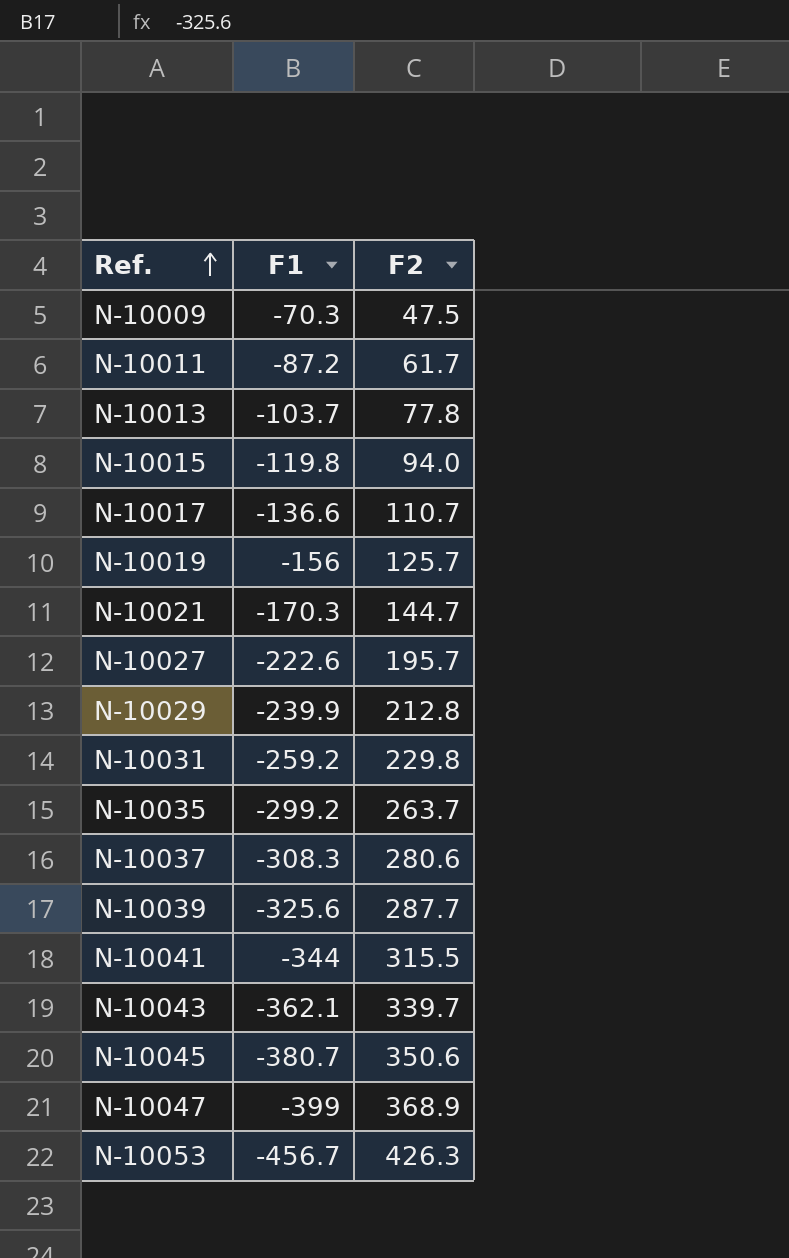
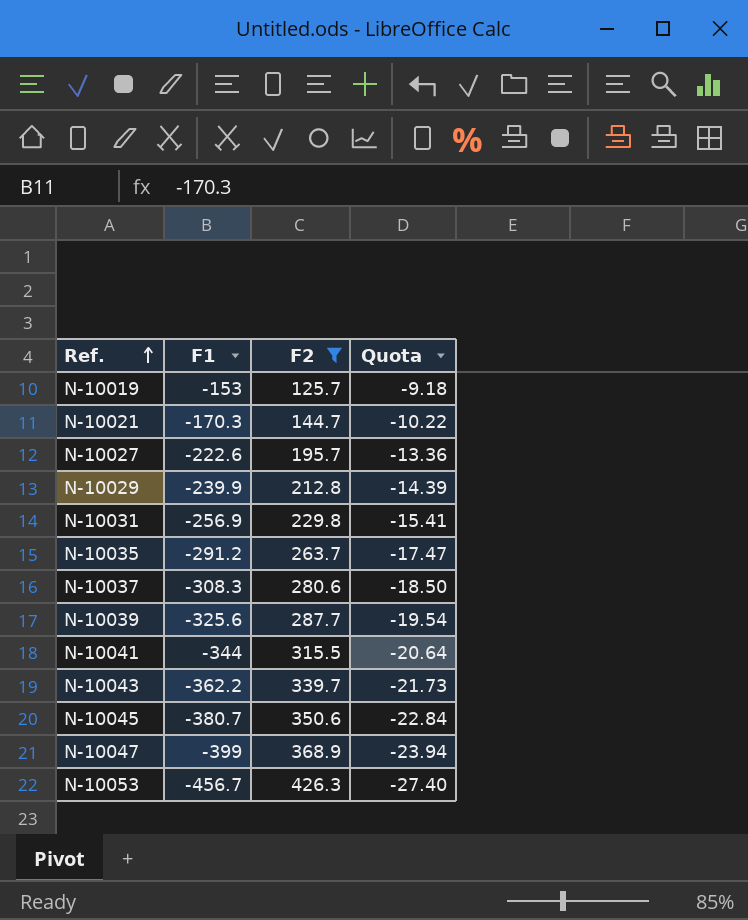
filter: none -> F2 >= 125.7
column Quota | formula: none -> [F1] * 0.06
N-10019 | F1: -156 -> -153
N-10031 | F1: -259.2 -> -256.9
N-10035 | F1: -299.2 -> -291.2
N-10043 | F1: -362.1 -> -362.2

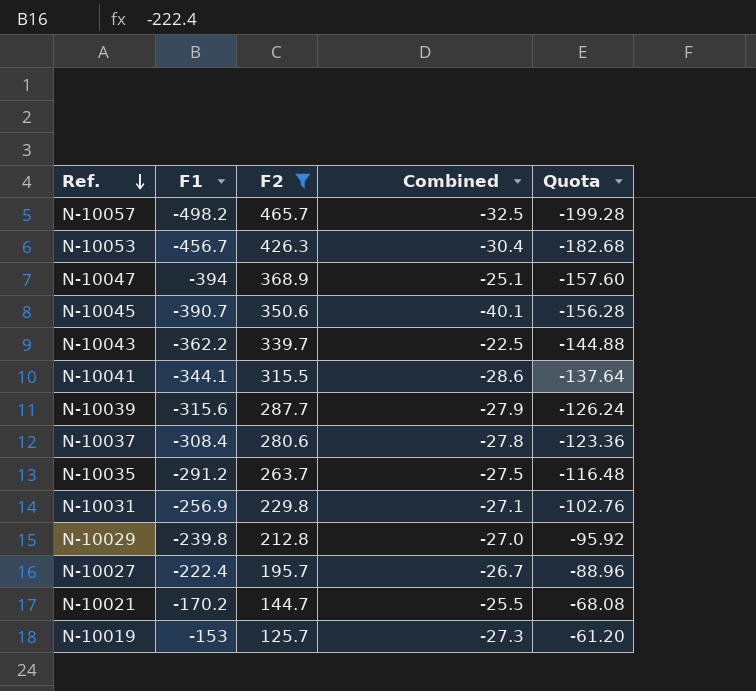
row order: Ref. ascending -> Ref. descending
column Combined | formula: none -> [F1] + [F2]
column Quota | formula: [F1] * 0.06 -> [F1] * 0.4
row N-10057: none -> -498.2 | 465.7 | -32.5 | -199.28
N-10047 | F1: -399 -> -394
N-10045 | F1: -380.7 -> -390.7
N-10041 | F1: -344 -> -344.1
N-10039 | F1: -325.6 -> -315.6
N-10037 | F1: -308.3 -> -308.4
N-10029 | F1: -239.9 -> -239.8
N-10027 | F1: -222.6 -> -222.4
N-10021 | F1: -170.3 -> -170.2

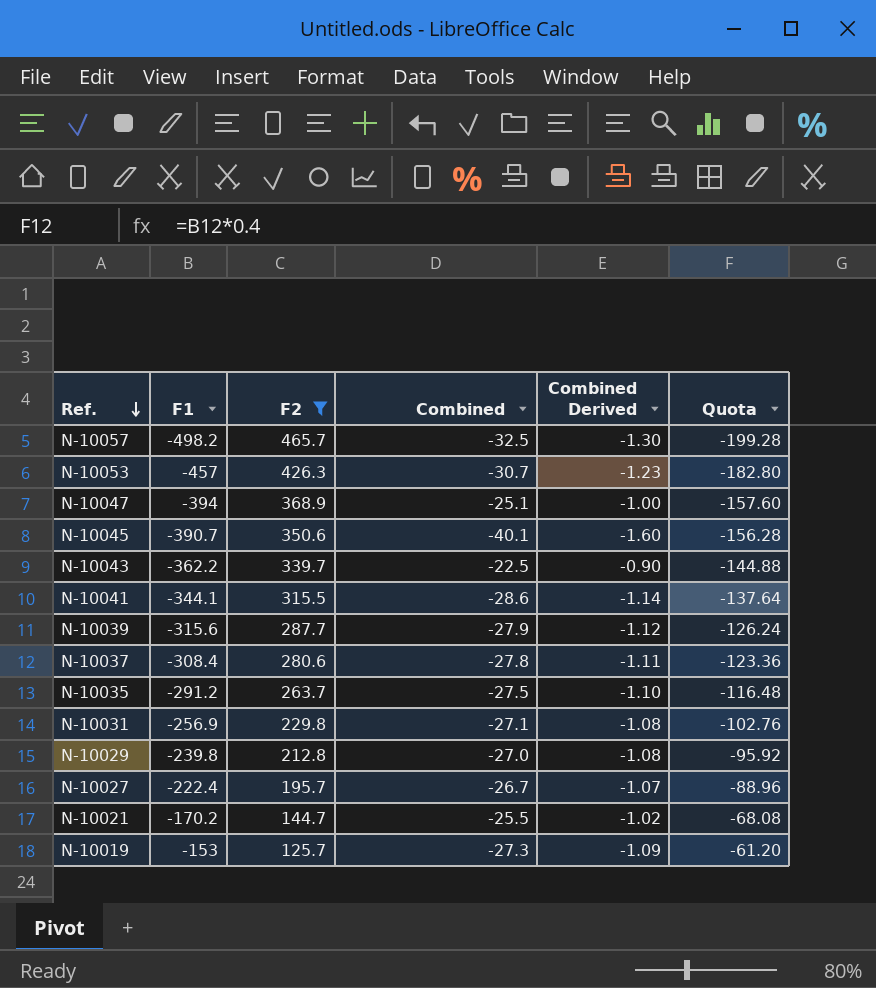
column Combined Derived | formula: none -> [Combined] * 0.04
N-10053 | F1: -456.7 -> -457
N-10053 | Combined: -30.4 -> -30.7
N-10053 | Quota: -182.68 -> -182.80

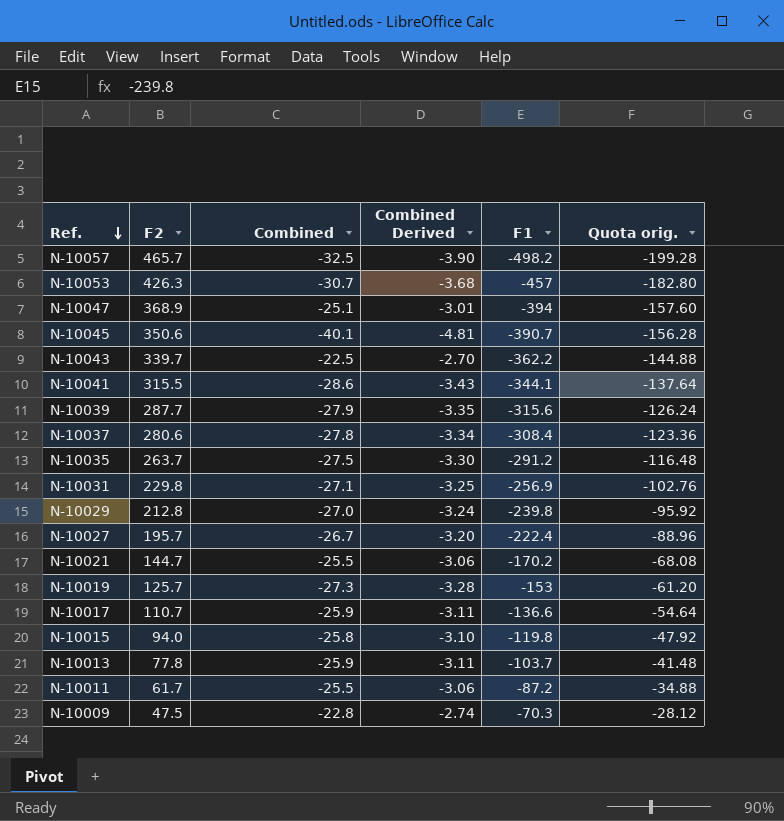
filter: F2 >= 125.7 -> none
column Combined Derived | formula: [Combined] * 0.04 -> [Combined] * 0.12
column F1 | position: 2 -> 5
column name: Quota -> Quota orig.

